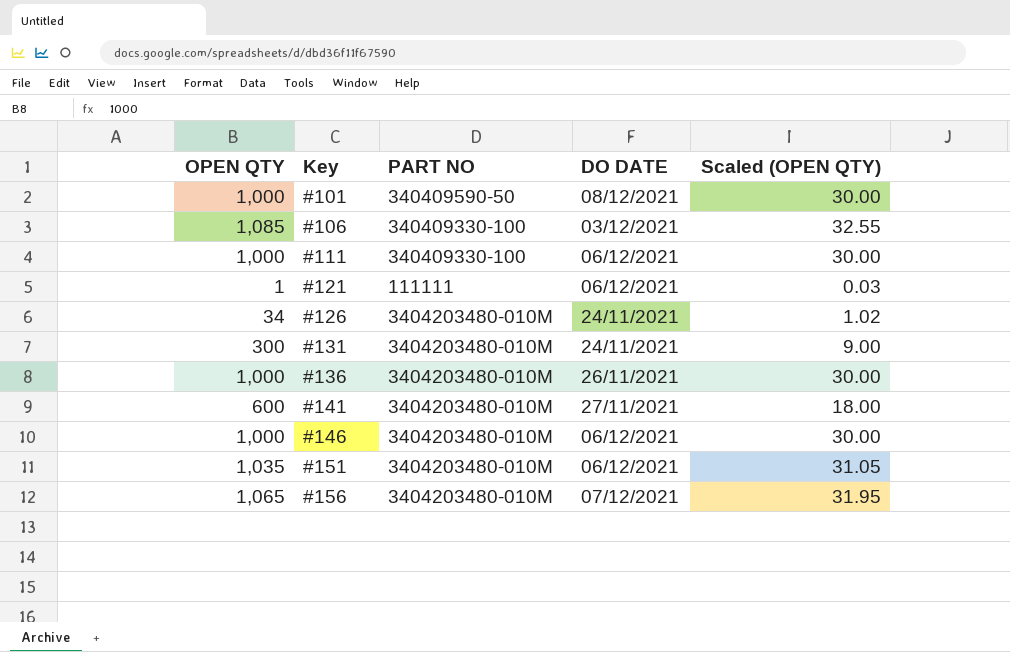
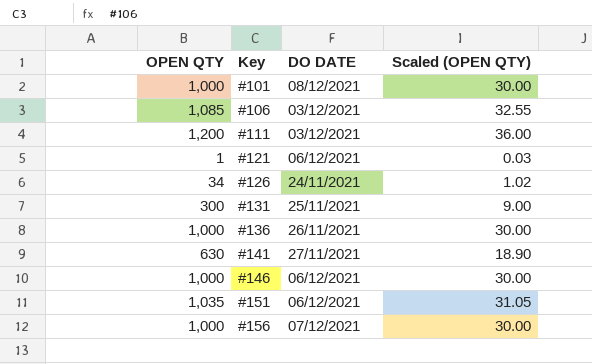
column PART NO | position: 3 -> none
#111 | OPEN QTY: 1,000 -> 1,200
#111 | DO DATE: 06/12/2021 -> 03/12/2021
#111 | Scaled (OPEN QTY): 30.00 -> 36.00
#131 | DO DATE: 24/11/2021 -> 25/11/2021
#141 | OPEN QTY: 600 -> 630
#141 | Scaled (OPEN QTY): 18.00 -> 18.90
#156 | OPEN QTY: 1,065 -> 1,000
#156 | Scaled (OPEN QTY): 31.95 -> 30.00

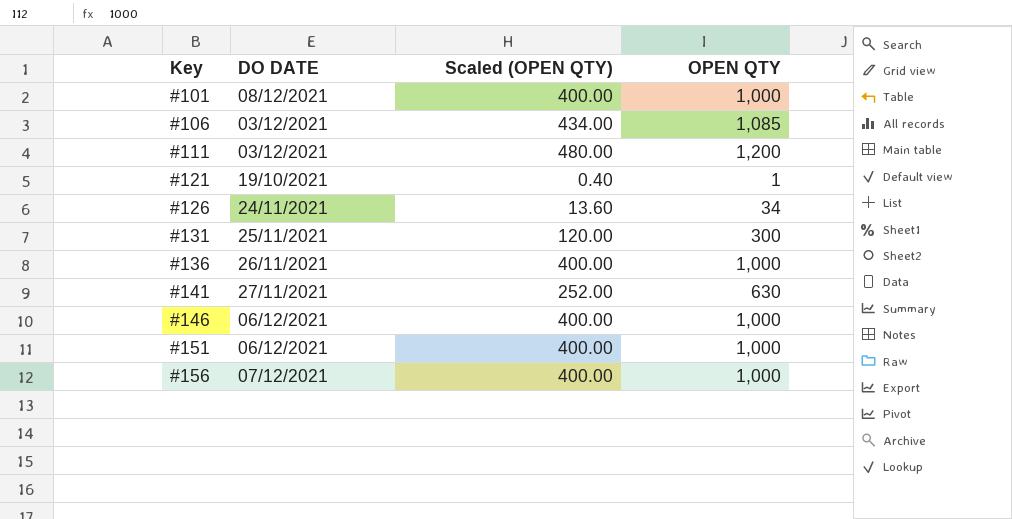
column Scaled (OPEN QTY) | formula: [OPEN QTY] * 0.03 -> [OPEN QTY] * 0.4
column OPEN QTY | position: 1 -> 4
#121 | DO DATE: 06/12/2021 -> 19/10/2021
#151 | OPEN QTY: 1,035 -> 1,000

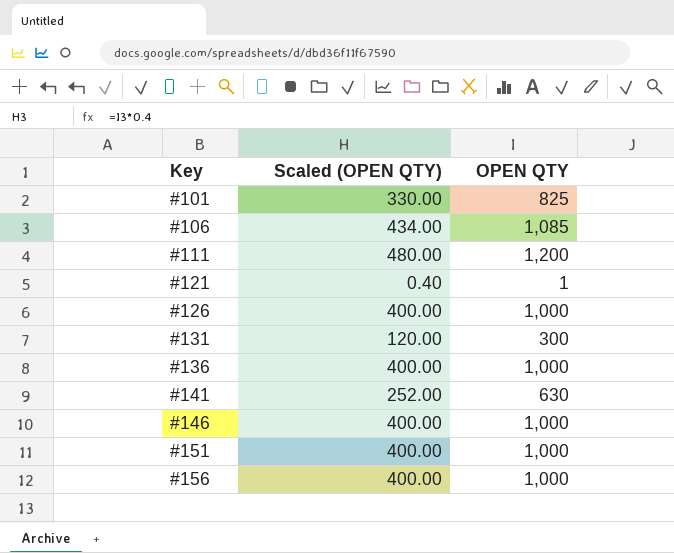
column DO DATE | position: 2 -> none
#101 | Scaled (OPEN QTY): 400.00 -> 330.00
#101 | OPEN QTY: 1,000 -> 825
#126 | Scaled (OPEN QTY): 13.60 -> 400.00
#126 | OPEN QTY: 34 -> 1,000

